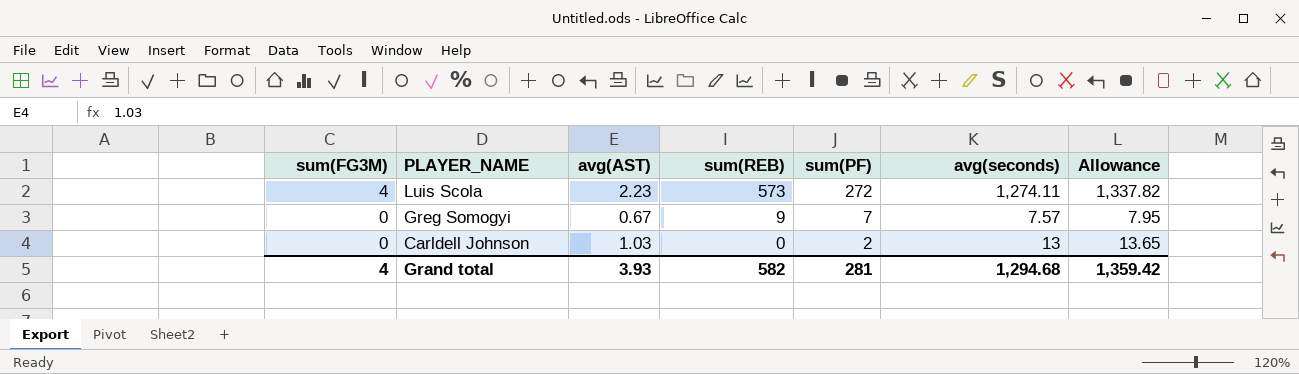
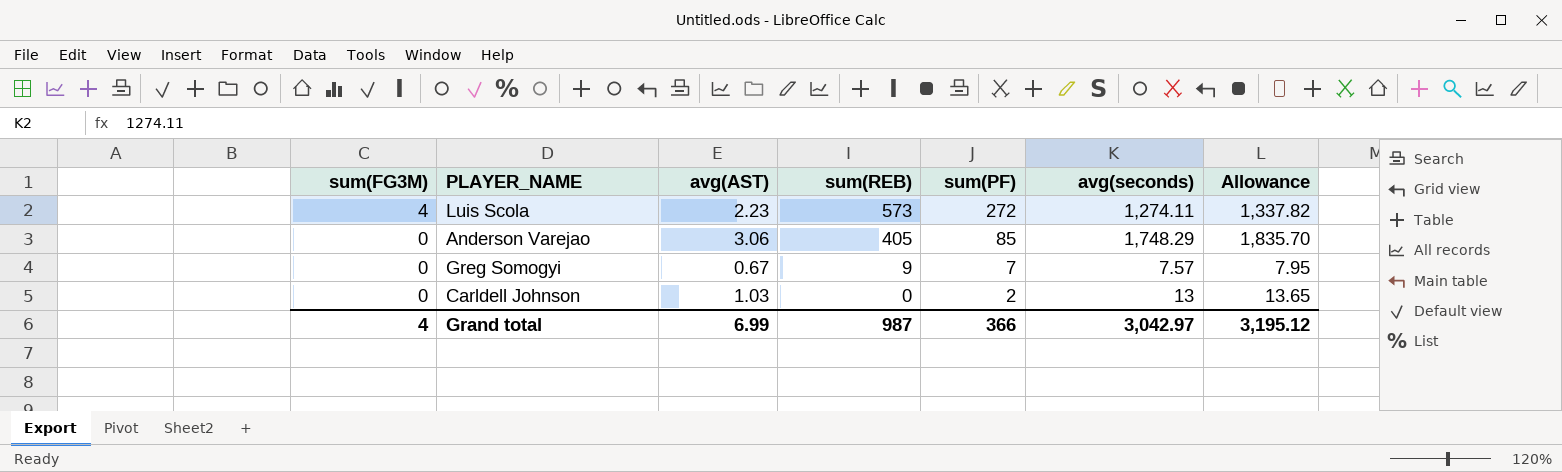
row Anderson Varejao: none -> 0 | 3.06 | 405 | 85 | 1,748.29 | 1,835.70
Grand total | avg(AST): 3.93 -> 6.99
Grand total | sum(REB): 582 -> 987
Grand total | sum(PF): 281 -> 366
Grand total | avg(seconds): 1,294.68 -> 3,042.97
Grand total | Allowance: 1,359.42 -> 3,195.12

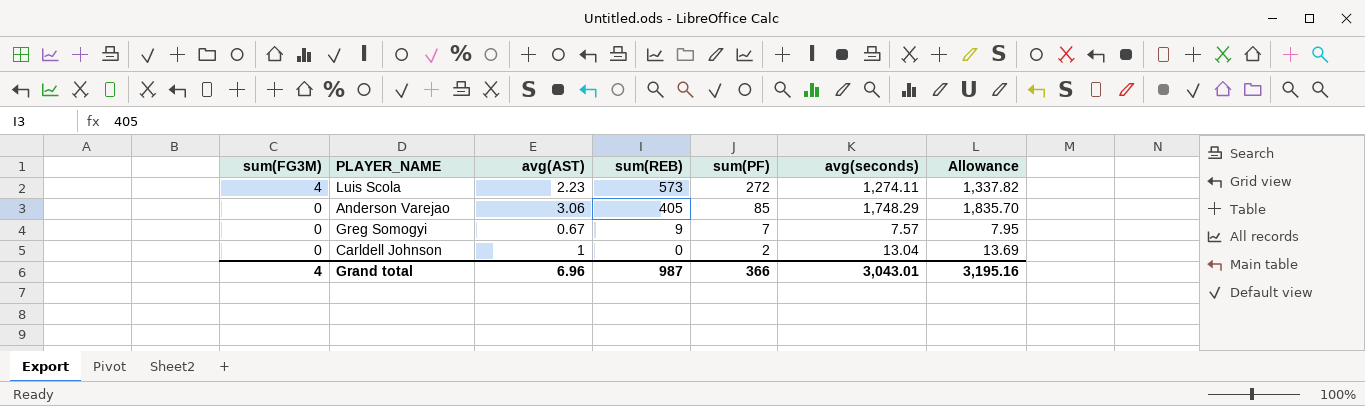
Carldell Johnson | avg(AST): 1.03 -> 1
Carldell Johnson | avg(seconds): 13 -> 13.04
Carldell Johnson | Allowance: 13.65 -> 13.69
Grand total | avg(AST): 6.99 -> 6.96
Grand total | avg(seconds): 3,042.97 -> 3,043.01
Grand total | Allowance: 3,195.12 -> 3,195.16

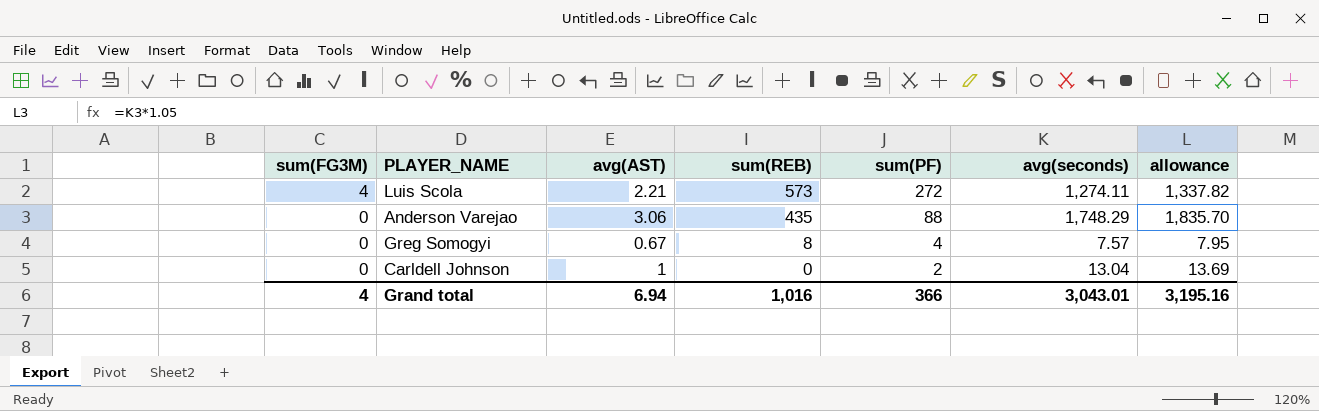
column name: Allowance -> allowance
Luis Scola | avg(AST): 2.23 -> 2.21
Anderson Varejao | sum(REB): 405 -> 435
Anderson Varejao | sum(PF): 85 -> 88
Greg Somogyi | sum(REB): 9 -> 8
Greg Somogyi | sum(PF): 7 -> 4
Grand total | avg(AST): 6.96 -> 6.94
Grand total | sum(REB): 987 -> 1,016

